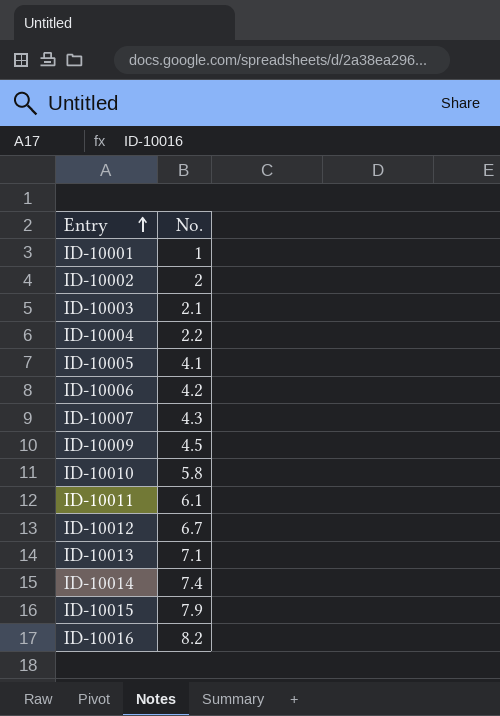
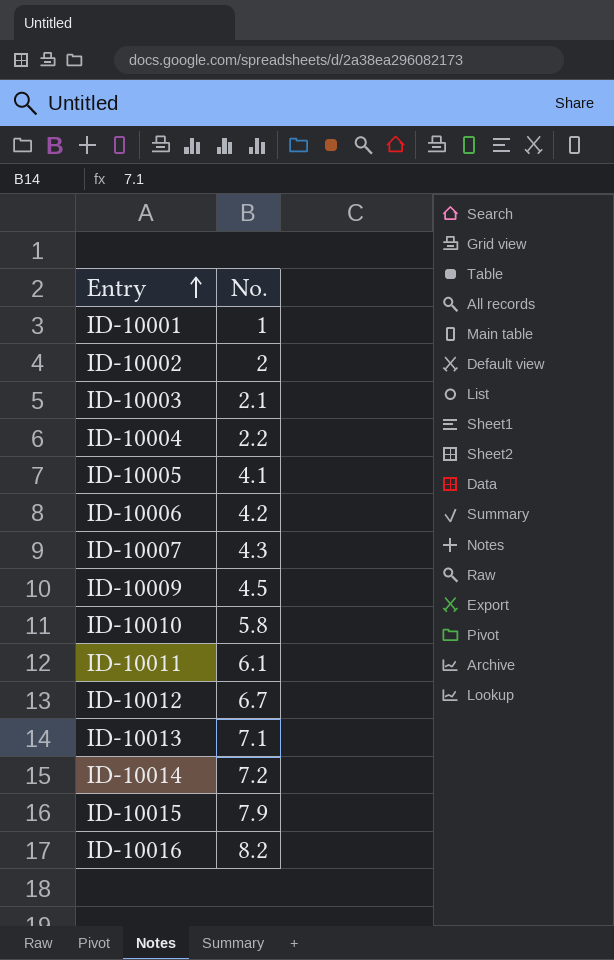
ID-10014 | No.: 7.4 -> 7.2

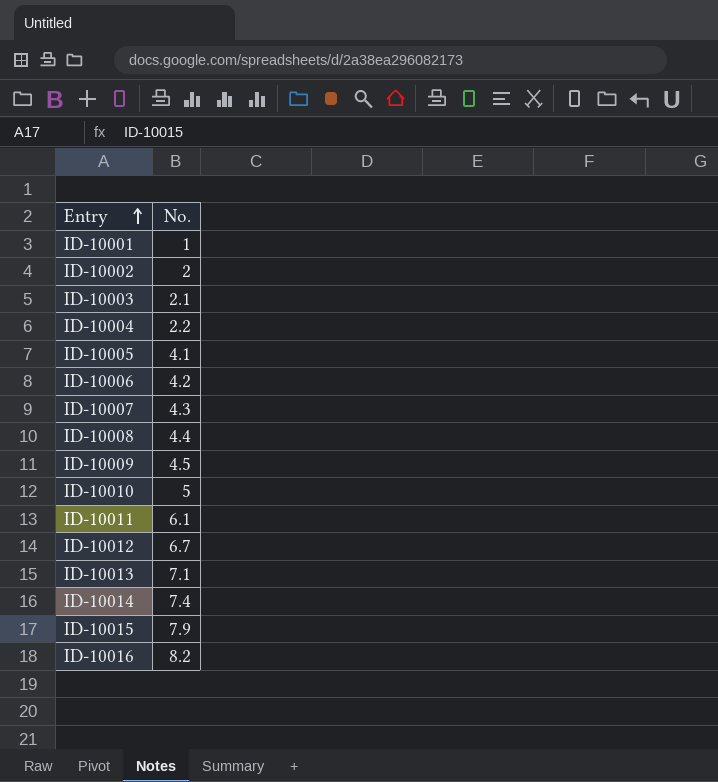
row ID-10008: none -> 4.4
ID-10010 | No.: 5.8 -> 5
ID-10014 | No.: 7.2 -> 7.4

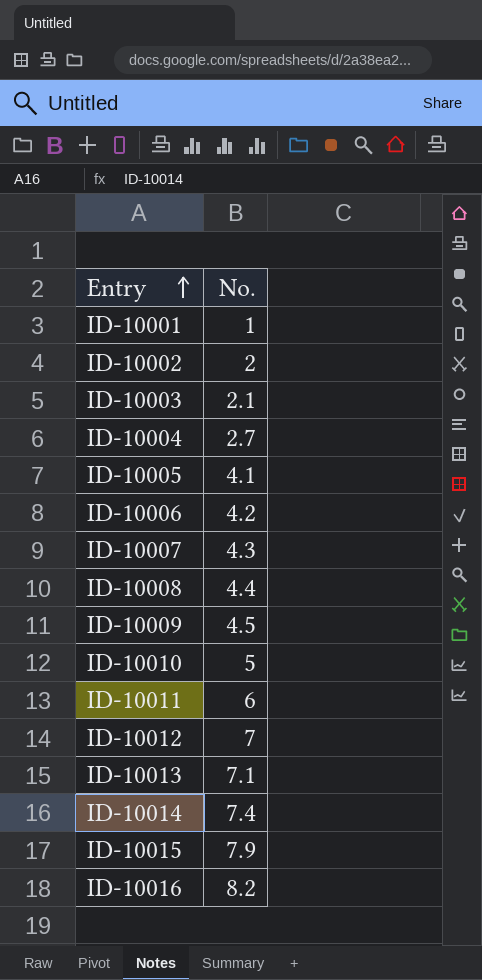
ID-10004 | No.: 2.2 -> 2.7
ID-10011 | No.: 6.1 -> 6
ID-10012 | No.: 6.7 -> 7

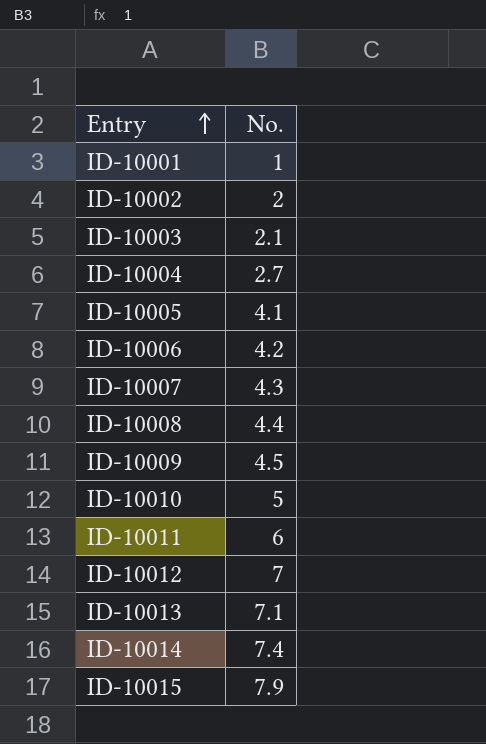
row ID-10016: 8.2 -> none

